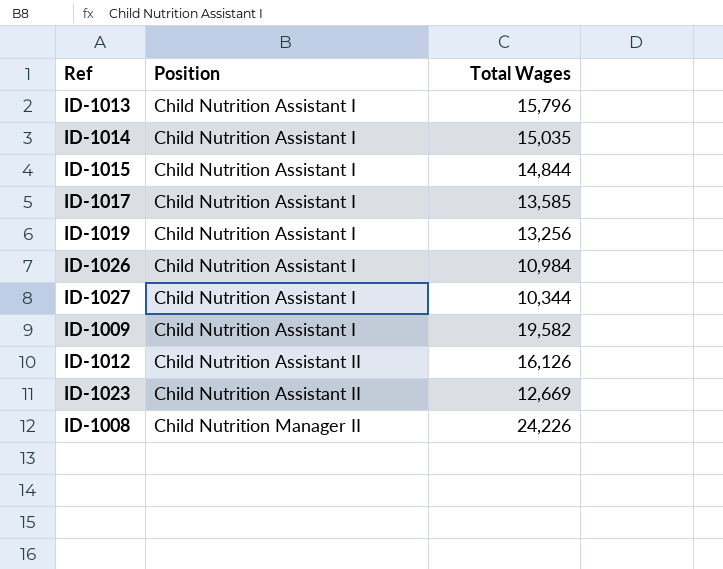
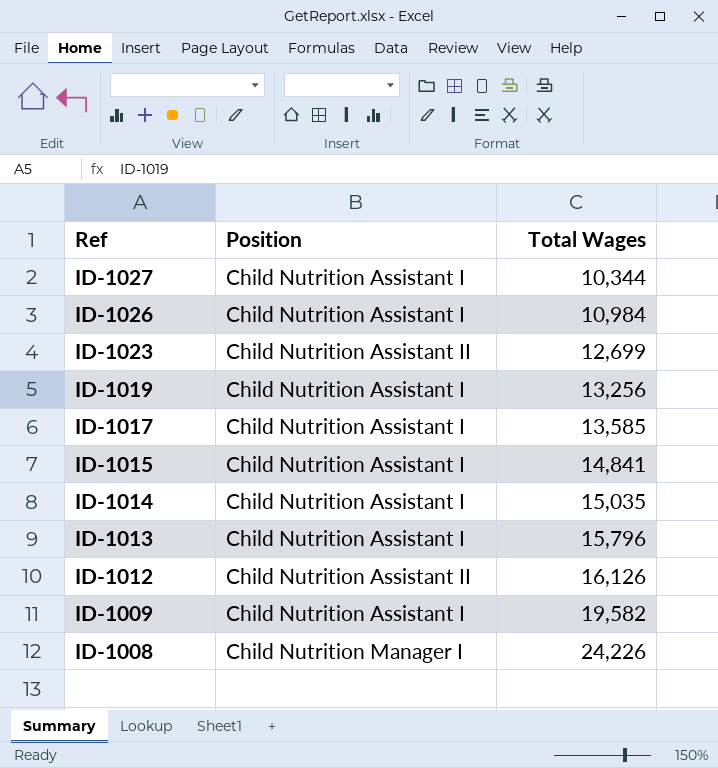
row order: Position ascending -> Ref descending
ID-1023 | Total Wages: 12,669 -> 12,699
ID-1015 | Total Wages: 14,844 -> 14,841
ID-1008 | Position: Child Nutrition Manager II -> Child Nutrition Manager I

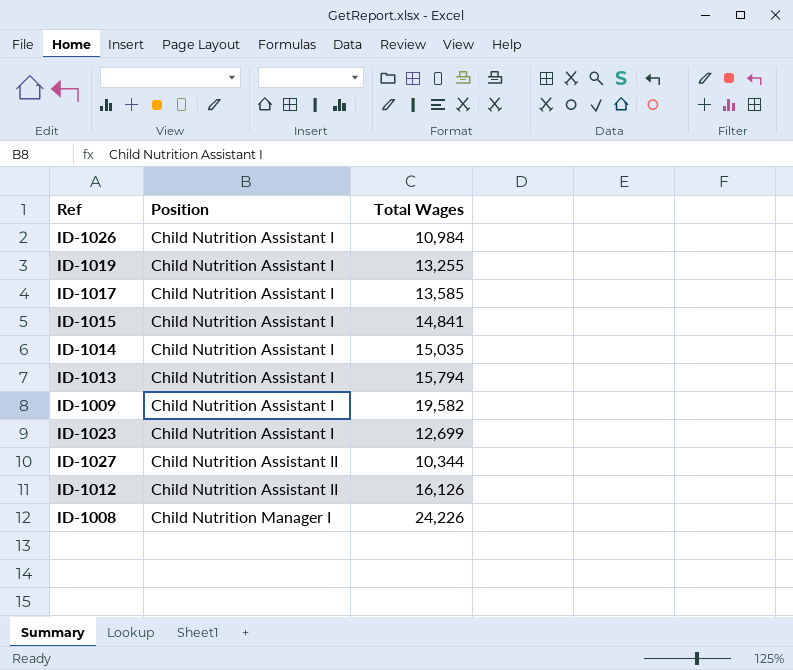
row order: Ref descending -> Position ascending
ID-1019 | Total Wages: 13,256 -> 13,255
ID-1013 | Total Wages: 15,796 -> 15,794
ID-1023 | Position: Child Nutrition Assistant II -> Child Nutrition Assistant I
ID-1027 | Position: Child Nutrition Assistant I -> Child Nutrition Assistant II

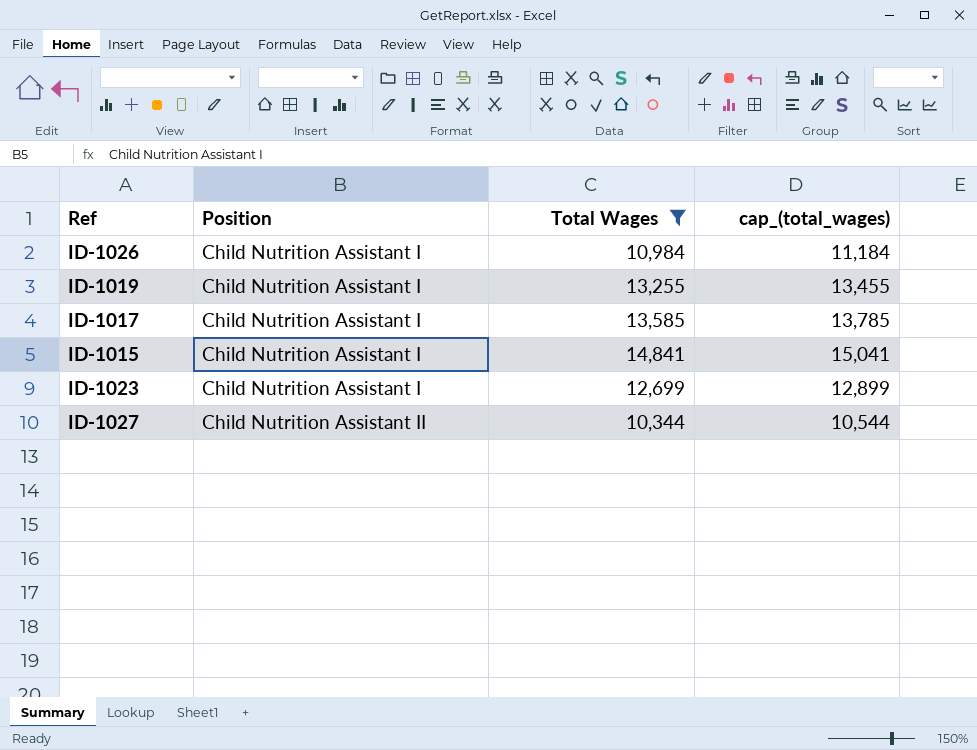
filter: none -> Total Wages <= 14,841
column cap_(total_wages) | formula: none -> [Total Wages] + 200

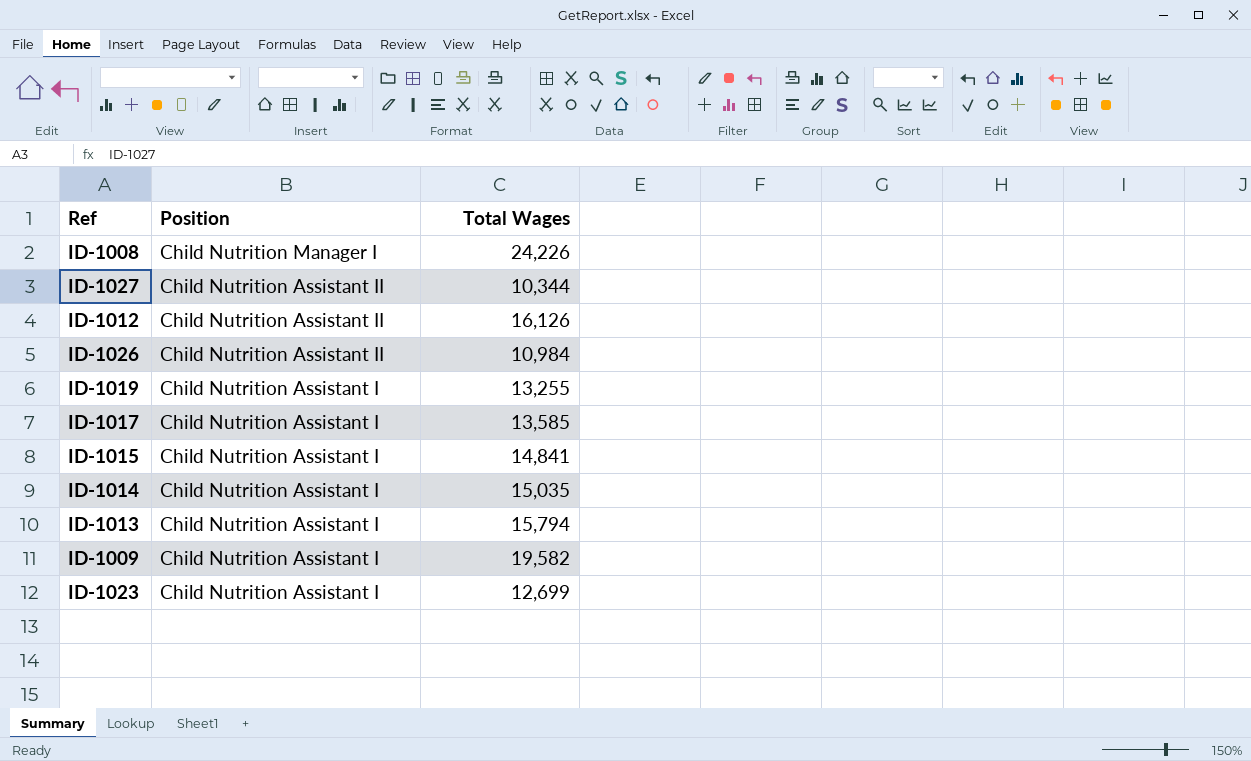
filter: Total Wages <= 14,841 -> none
row order: Position ascending -> Position descending
column cap_(total_wages) | formula: [Total Wages] + 200 -> none
ID-1026 | Position: Child Nutrition Assistant I -> Child Nutrition Assistant II

